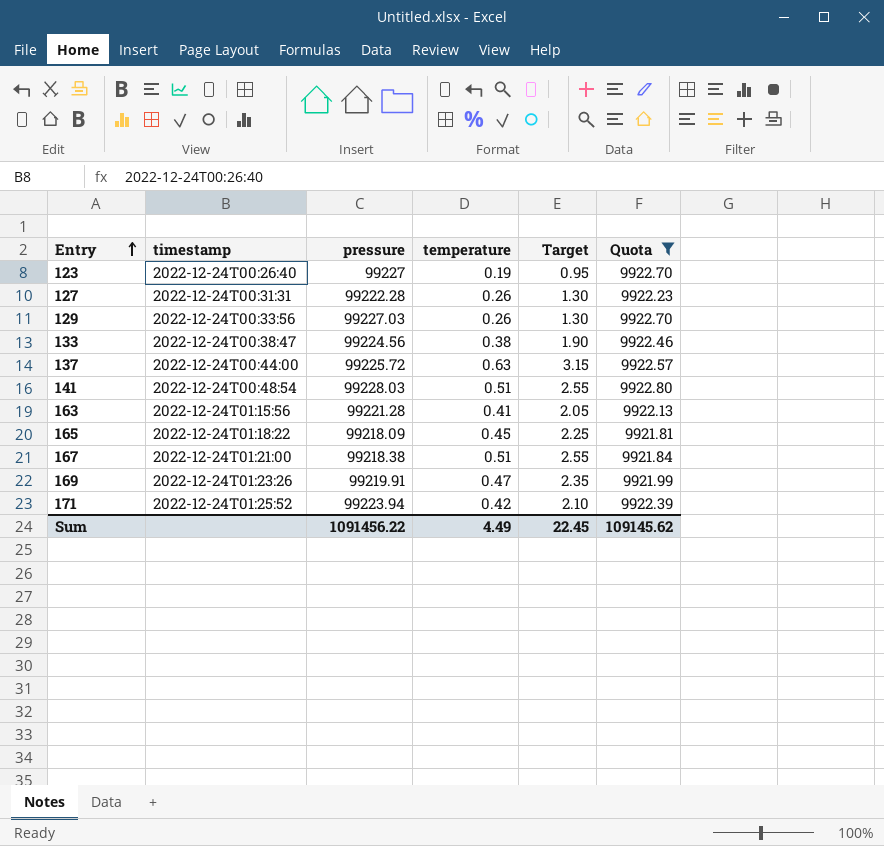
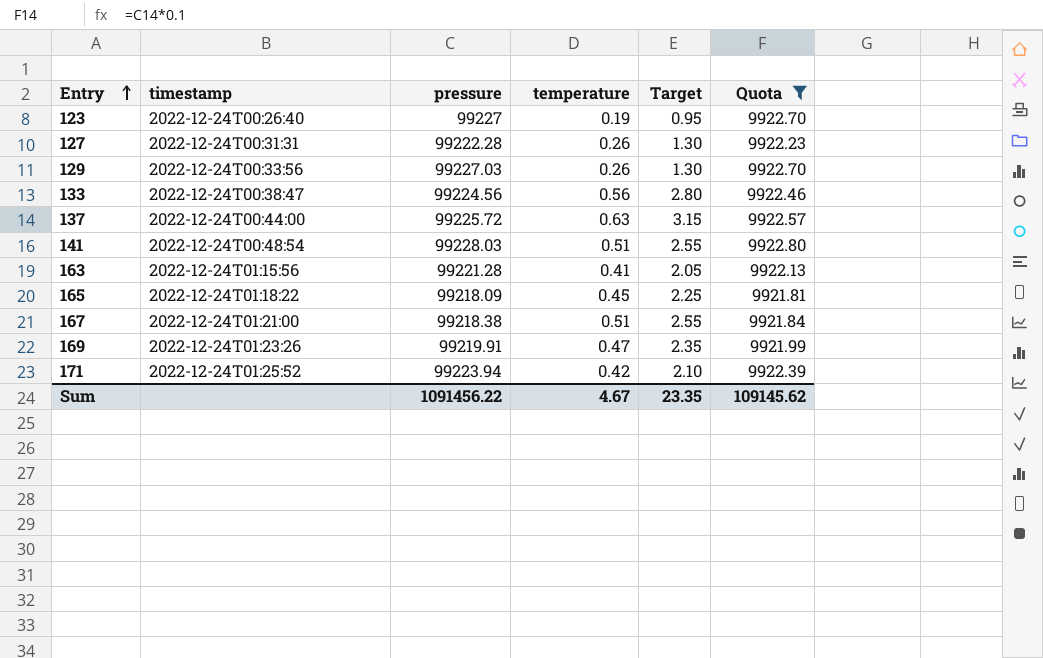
133 | temperature: 0.38 -> 0.56
133 | Target: 1.90 -> 2.80
Sum | temperature: 4.49 -> 4.67
Sum | Target: 22.45 -> 23.35

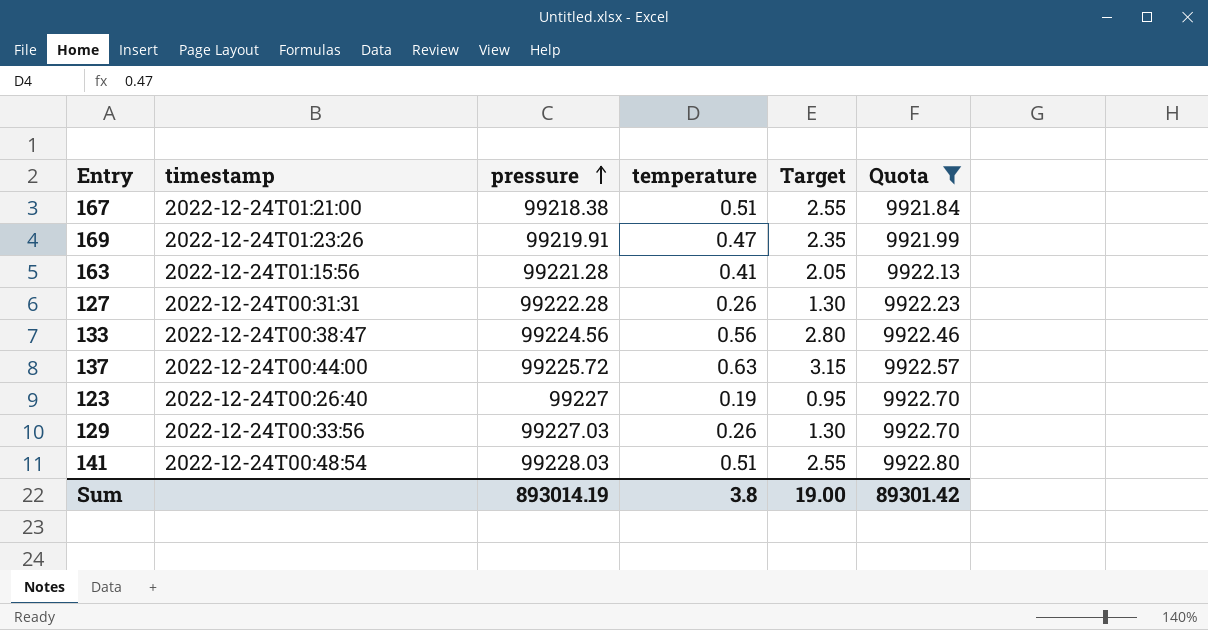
row order: Entry ascending -> pressure ascending
row 165: 2022-12-24T01:18:22 | 99218.09 | 0.45 | 2.25 | 9921.81 -> none
row 171: 2022-12-24T01:25:52 | 99223.94 | 0.42 | 2.10 | 9922.39 -> none
Sum | pressure: 1091456.22 -> 893014.19
Sum | temperature: 4.67 -> 3.8
Sum | Target: 23.35 -> 19.00
Sum | Quota: 109145.62 -> 89301.42

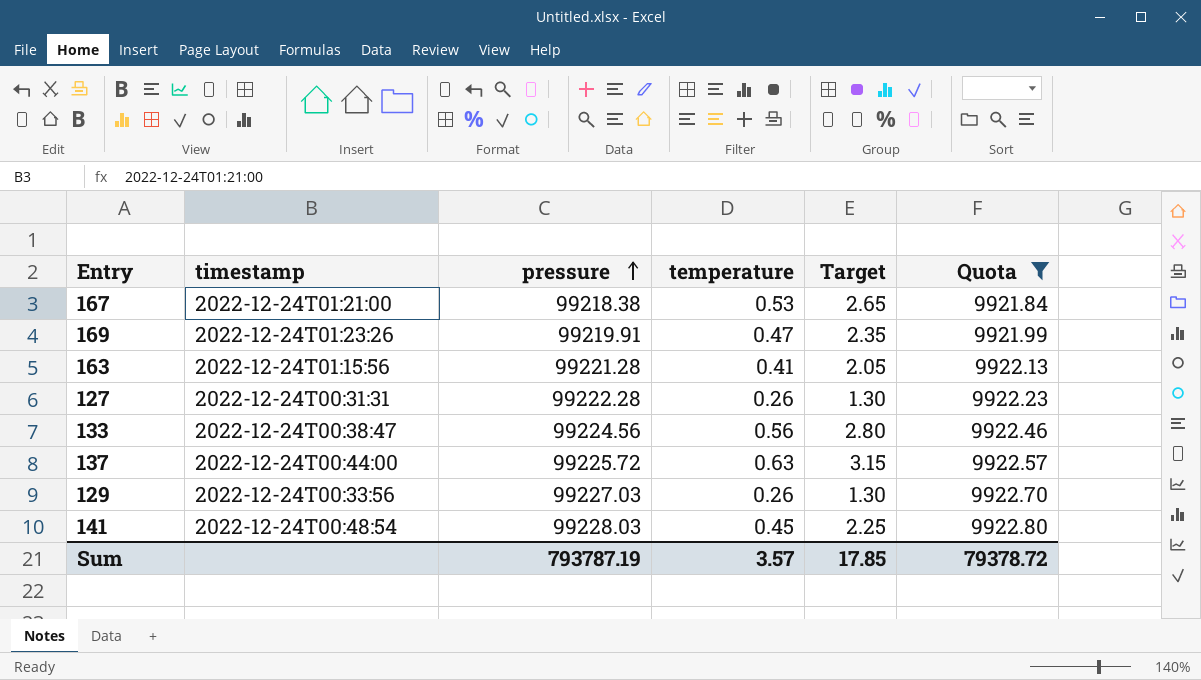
row 123: 2022-12-24T00:26:40 | 99227 | 0.19 | 0.95 | 9922.70 -> none
167 | temperature: 0.51 -> 0.53
167 | Target: 2.55 -> 2.65
141 | temperature: 0.51 -> 0.45
141 | Target: 2.55 -> 2.25
Sum | pressure: 893014.19 -> 793787.19
Sum | temperature: 3.8 -> 3.57
Sum | Target: 19.00 -> 17.85
Sum | Quota: 89301.42 -> 79378.72

